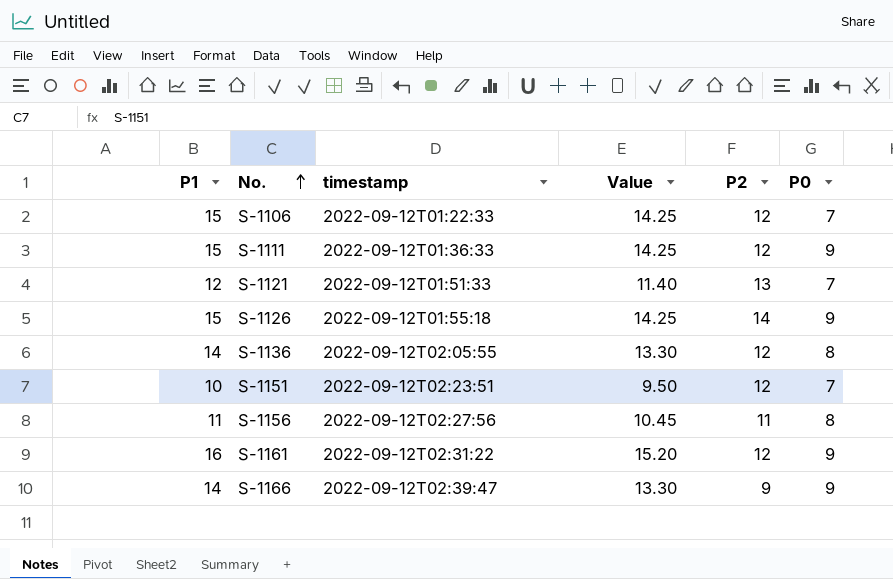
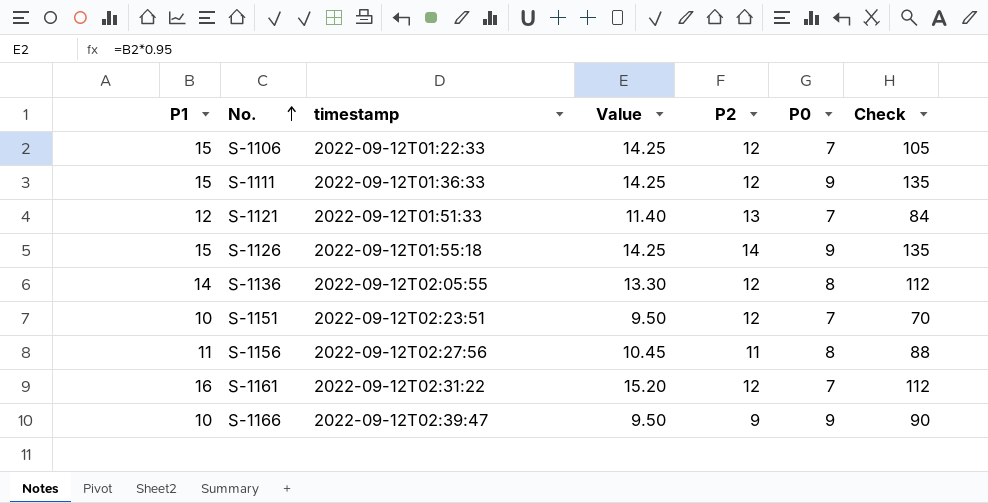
column Check | formula: none -> [P1] * [P0]
S-1161 | P0: 9 -> 7
S-1166 | P1: 14 -> 10
S-1166 | Value: 13.30 -> 9.50

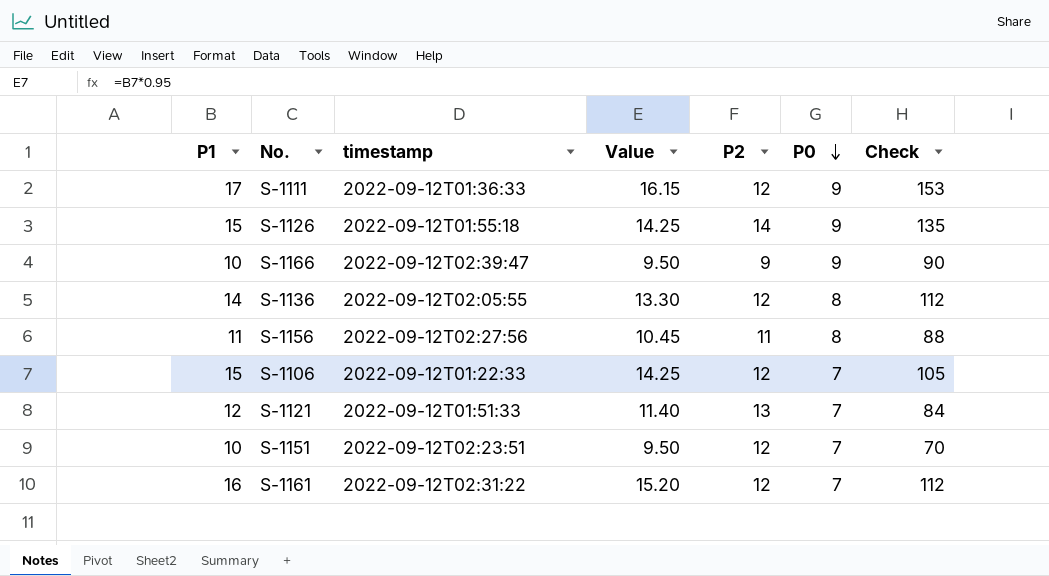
row order: No. ascending -> P0 descending
S-1111 | P1: 15 -> 17
S-1111 | Value: 14.25 -> 16.15
S-1111 | Check: 135 -> 153

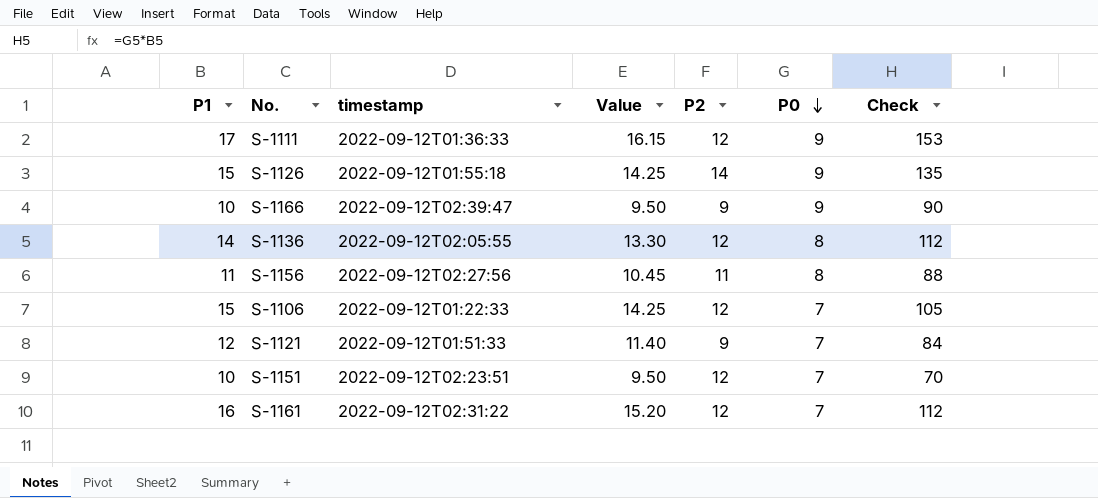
S-1121 | P2: 13 -> 9

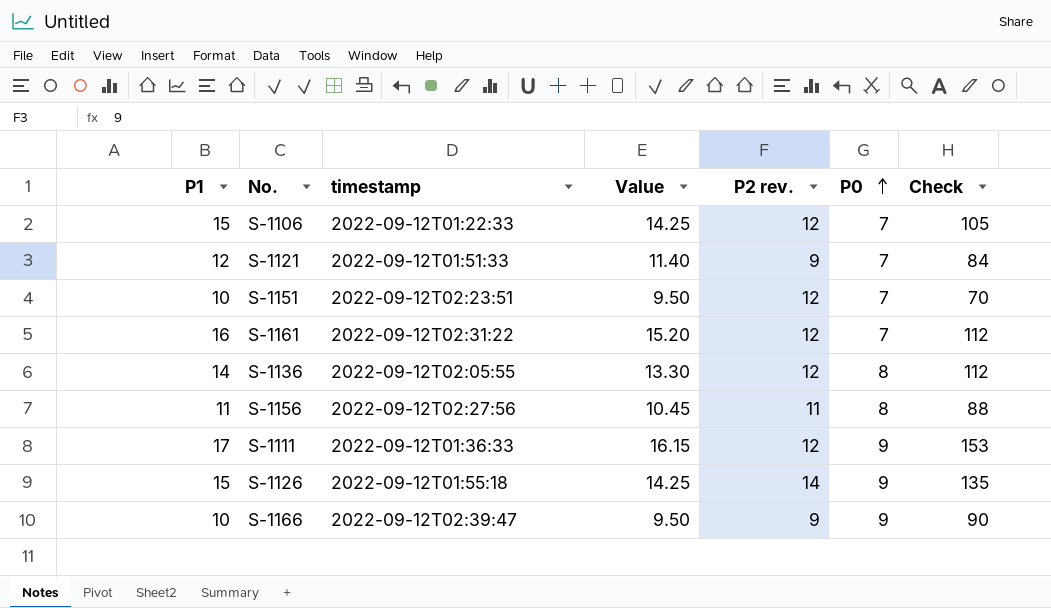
row order: P0 descending -> P0 ascending
column name: P2 -> P2 rev.

